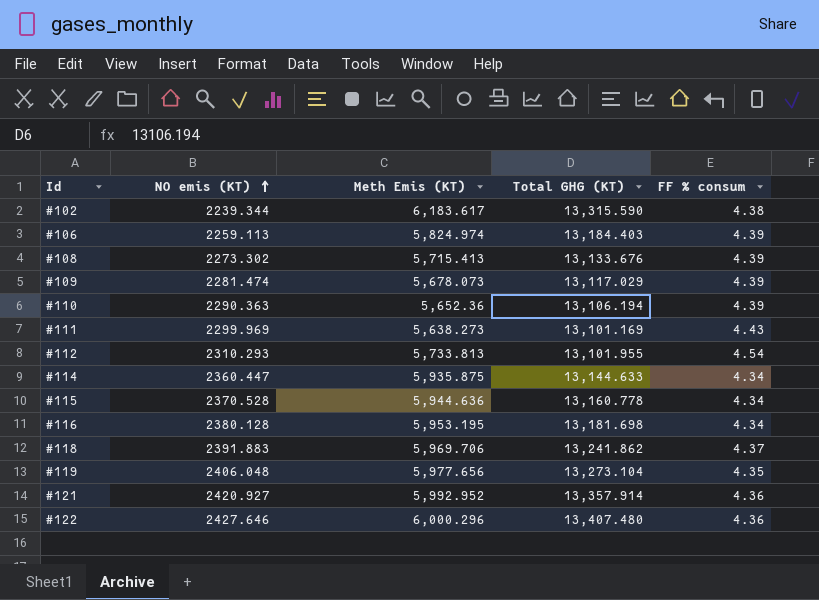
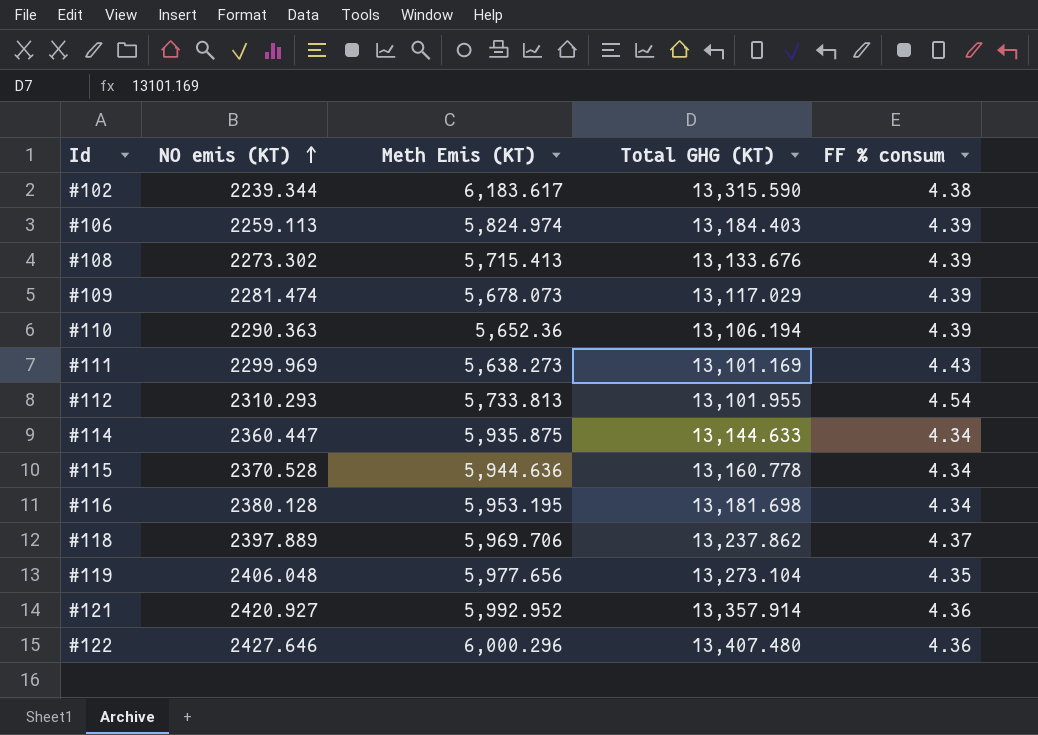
#118 | NO emis (KT): 2391.883 -> 2397.889
#118 | Total GHG (KT): 13,241.862 -> 13,237.862

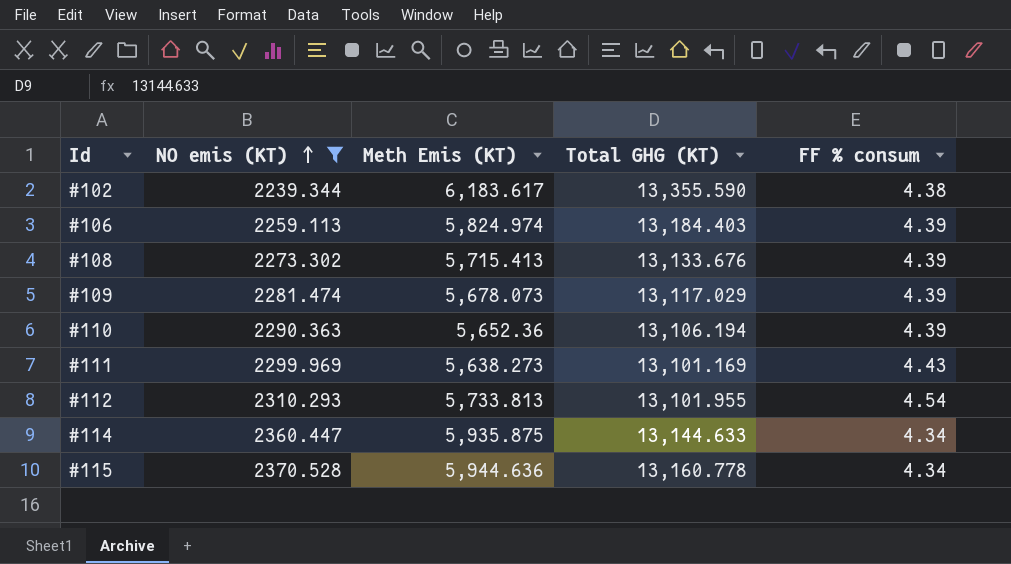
filter: none -> NO emis (KT) <= 2370.528
#102 | Total GHG (KT): 13,315.590 -> 13,355.590

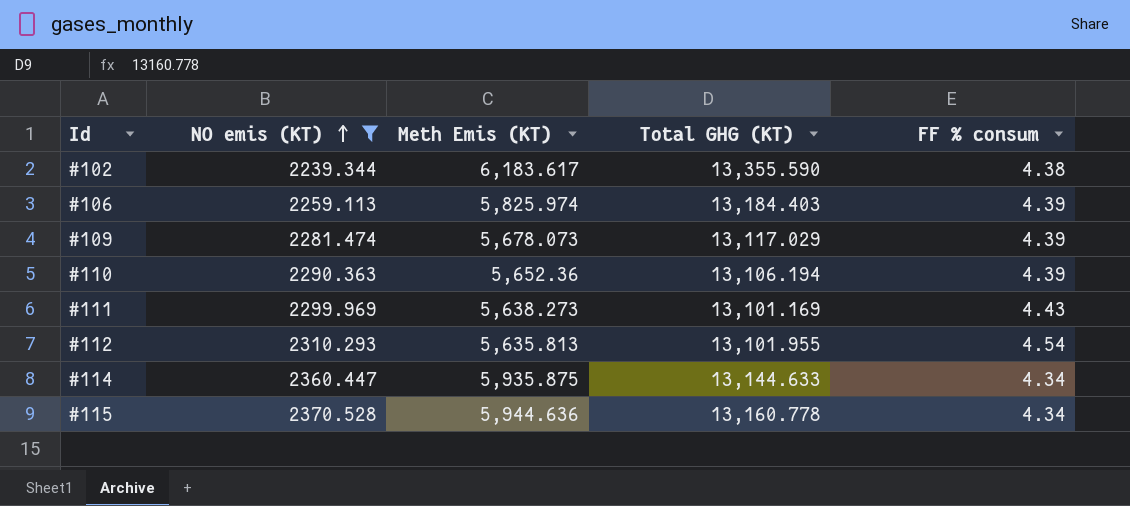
row #108: 2273.302 | 5,715.413 | 13,133.676 | 4.39 -> none
#106 | Meth Emis (KT): 5,824.974 -> 5,825.974
#112 | Meth Emis (KT): 5,733.813 -> 5,635.813

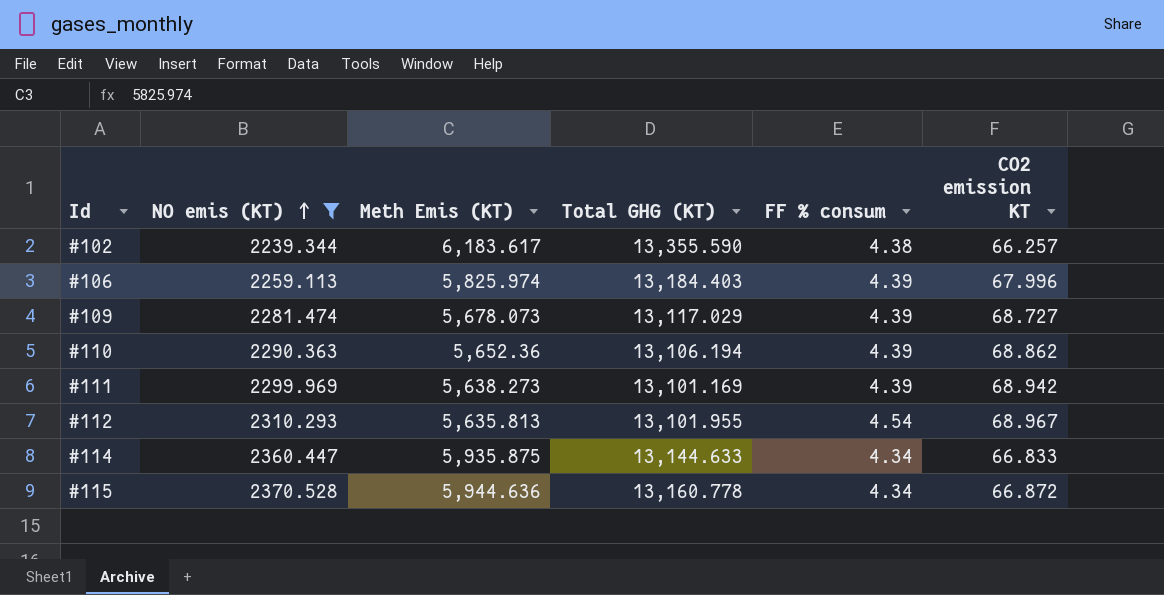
column CO2 emission KT | position: none -> 6
#111 | FF % consum: 4.43 -> 4.39

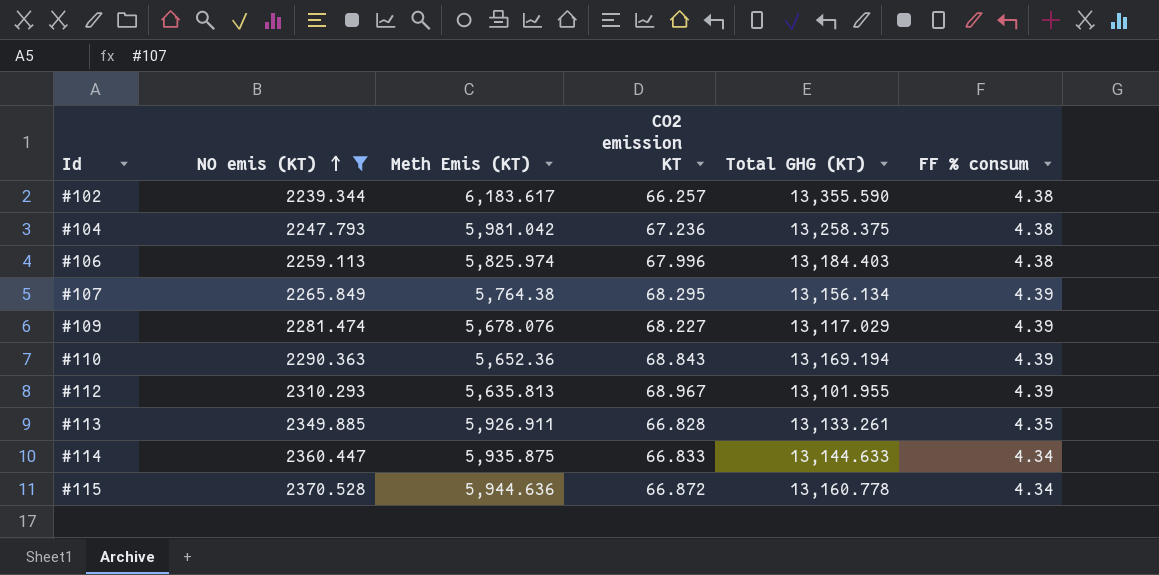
column CO2 emission KT | position: 6 -> 4
row #111: 2299.969 | 5,638.273 | 13,101.169 | 4.39 | 68.942 -> none
row #104: none -> 2247.793 | 5,981.042 | 67.236 | 13,258.375 | 4.38
#106 | FF % consum: 4.39 -> 4.38
row #107: none -> 2265.849 | 5,764.38 | 68.295 | 13,156.134 | 4.39
#109 | Meth Emis (KT): 5,678.073 -> 5,678.076
#109 | CO2 emission KT: 68.727 -> 68.227
#110 | CO2 emission KT: 68.862 -> 68.843
#110 | Total GHG (KT): 13,106.194 -> 13,169.194
#112 | FF % consum: 4.54 -> 4.39
row #113: none -> 2349.885 | 5,926.911 | 66.828 | 13,133.261 | 4.35

